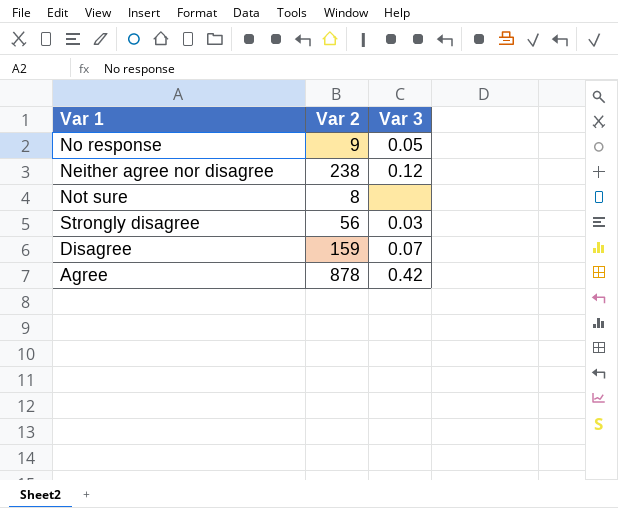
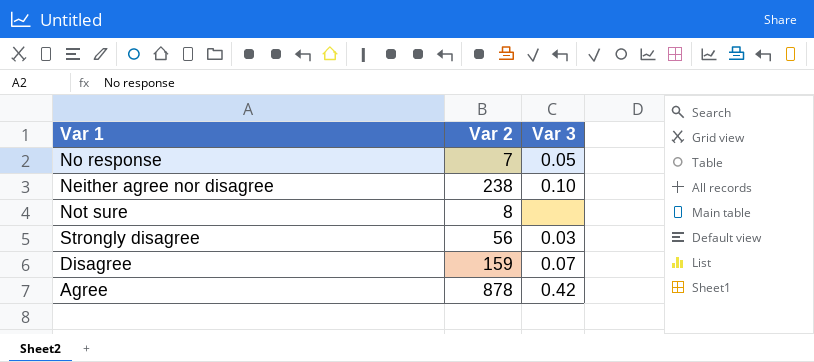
No response | Var 2: 9 -> 7
Neither agree nor disagree | Var 3: 0.12 -> 0.10

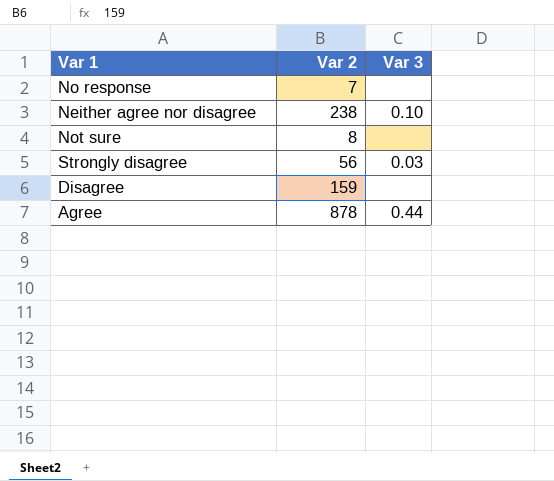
No response | Var 3: 0.05 -> none
Disagree | Var 3: 0.07 -> none
Agree | Var 3: 0.42 -> 0.44

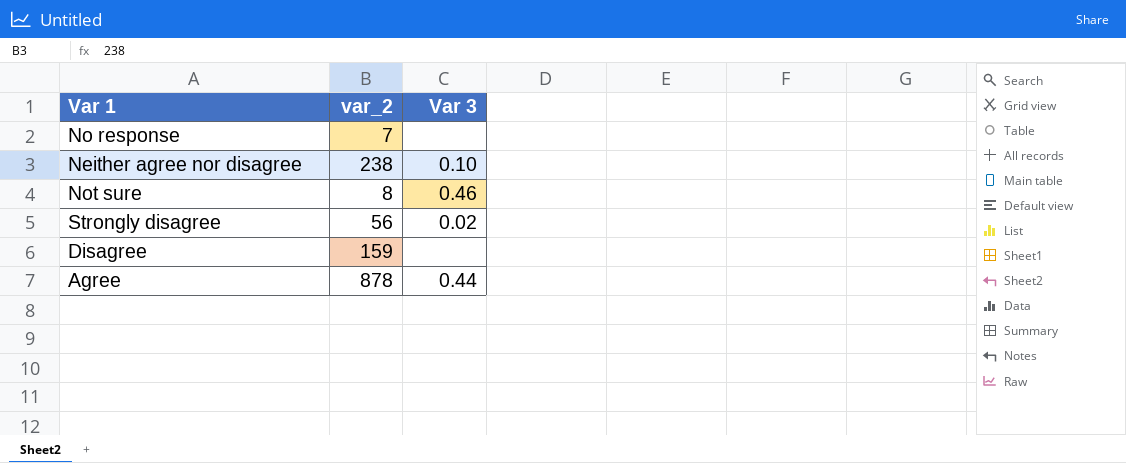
column name: Var 2 -> var_2
Not sure | Var 3: none -> 0.46
Strongly disagree | Var 3: 0.03 -> 0.02

